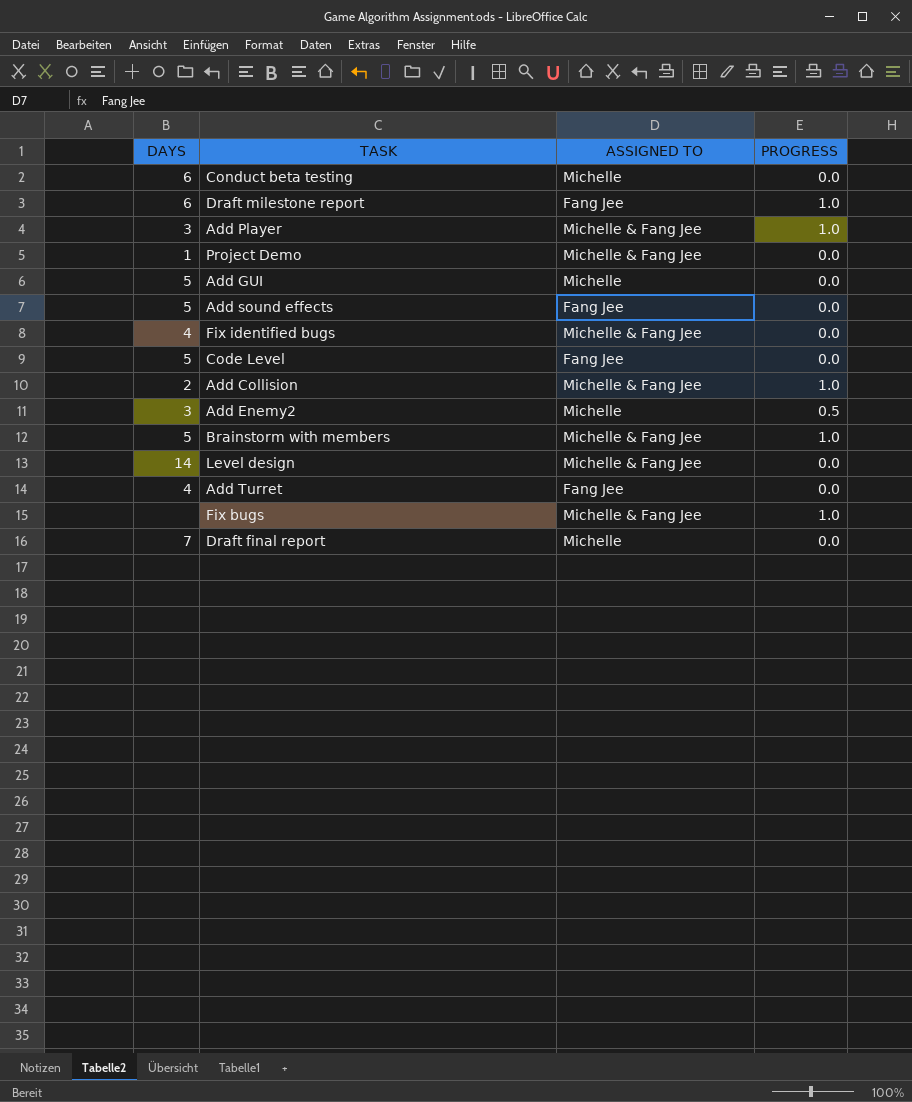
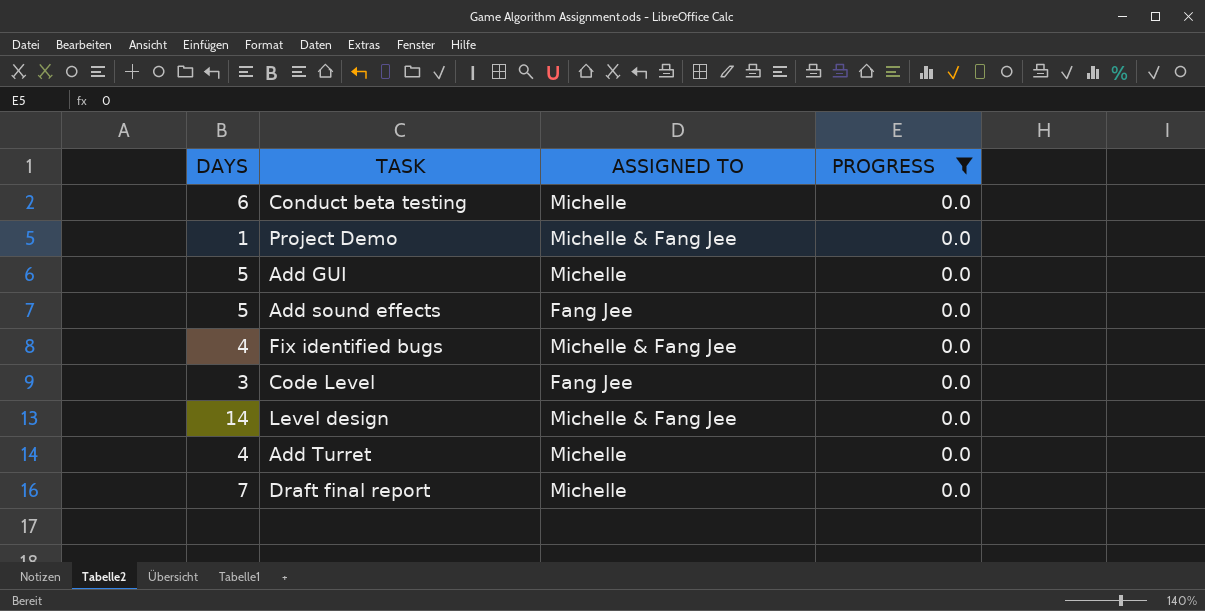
filter: none -> PROGRESS = 0.0
Code Level | DAYS: 5 -> 3
Add Turret | ASSIGNED TO: Fang Jee -> Michelle

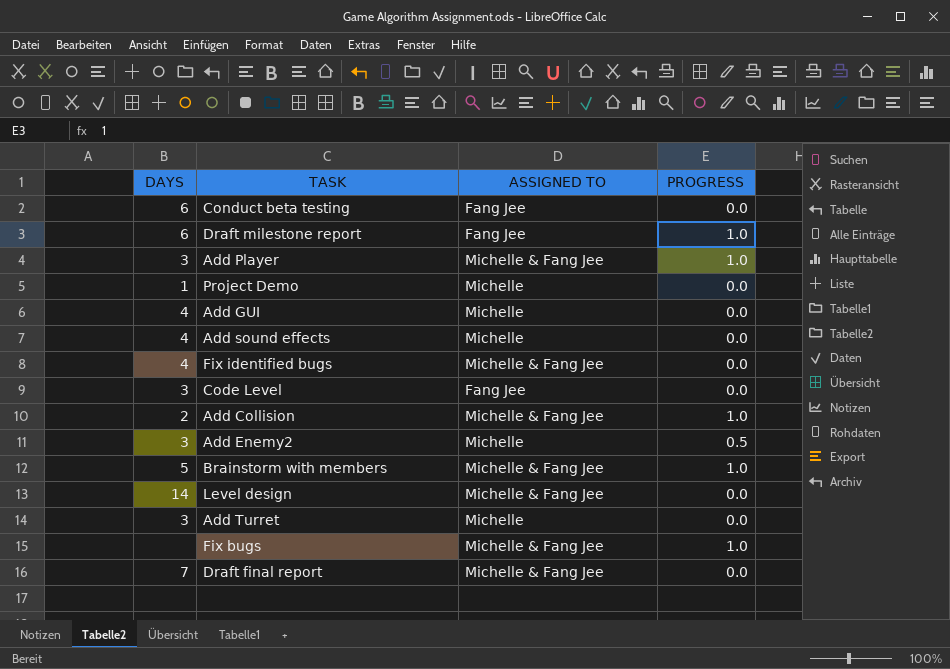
filter: PROGRESS = 0.0 -> none
Conduct beta testing | ASSIGNED TO: Michelle -> Fang Jee
Project Demo | ASSIGNED TO: Michelle & Fang Jee -> Michelle
Add GUI | DAYS: 5 -> 4
Add sound effects | DAYS: 5 -> 4
Add sound effects | ASSIGNED TO: Fang Jee -> Michelle
Add Turret | DAYS: 4 -> 3
Draft final report | ASSIGNED TO: Michelle -> Michelle & Fang Jee

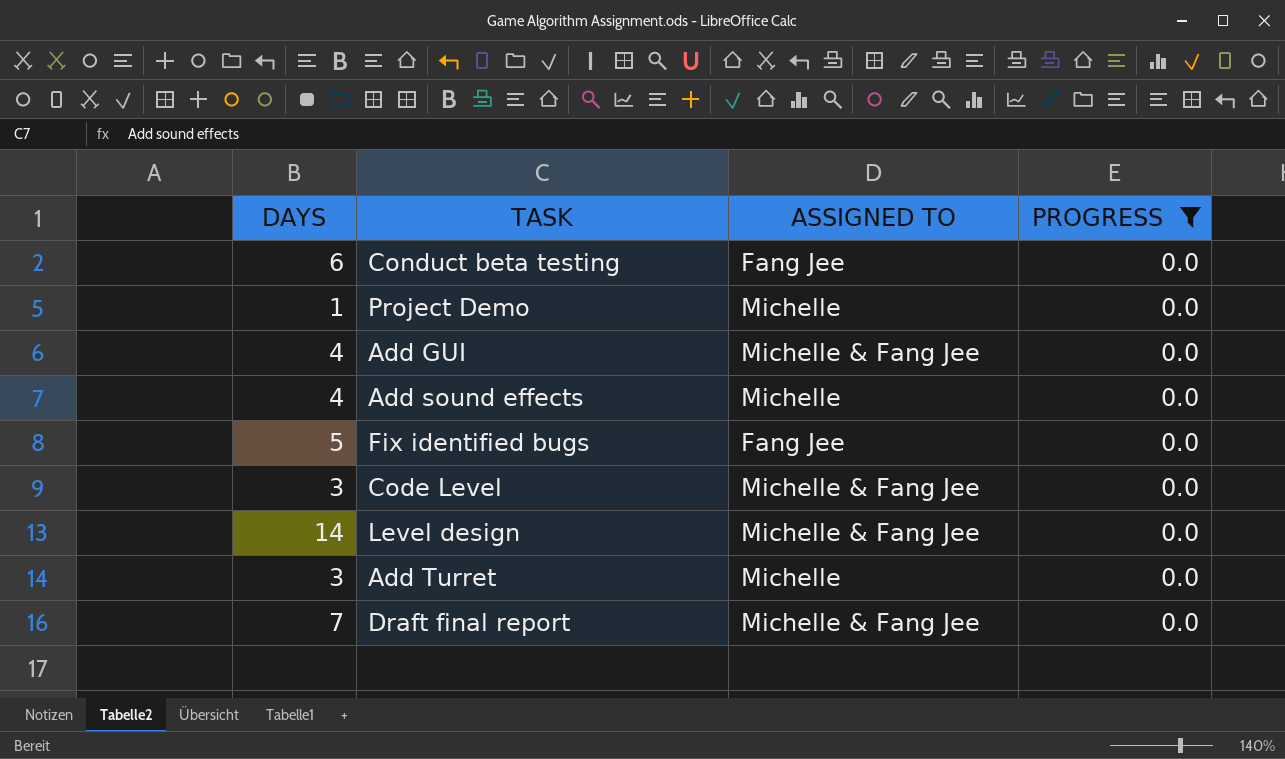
filter: none -> PROGRESS = 0.0
Add GUI | ASSIGNED TO: Michelle -> Michelle & Fang Jee
Fix identified bugs | DAYS: 4 -> 5
Fix identified bugs | ASSIGNED TO: Michelle & Fang Jee -> Fang Jee
Code Level | ASSIGNED TO: Fang Jee -> Michelle & Fang Jee

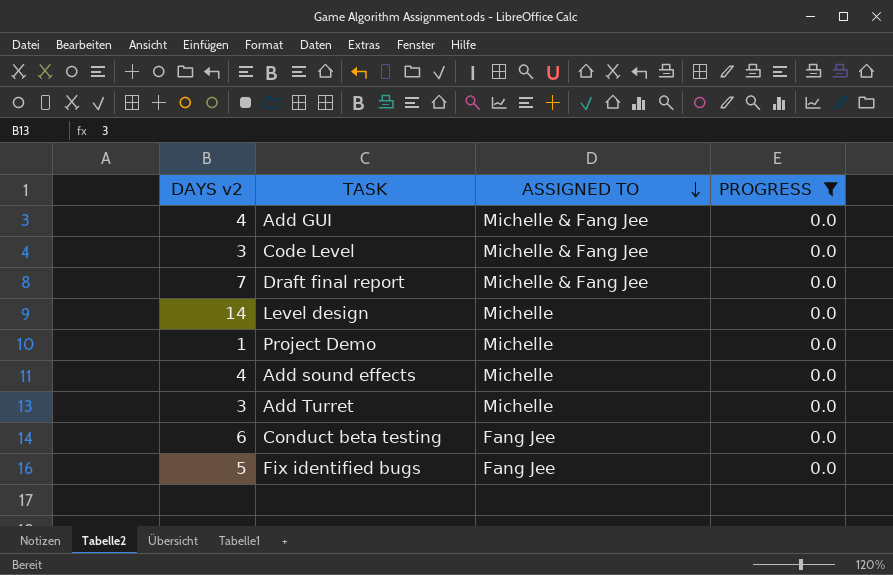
row order: none -> ASSIGNED TO descending
column name: DAYS -> DAYS v2
Level design | ASSIGNED TO: Michelle & Fang Jee -> Michelle

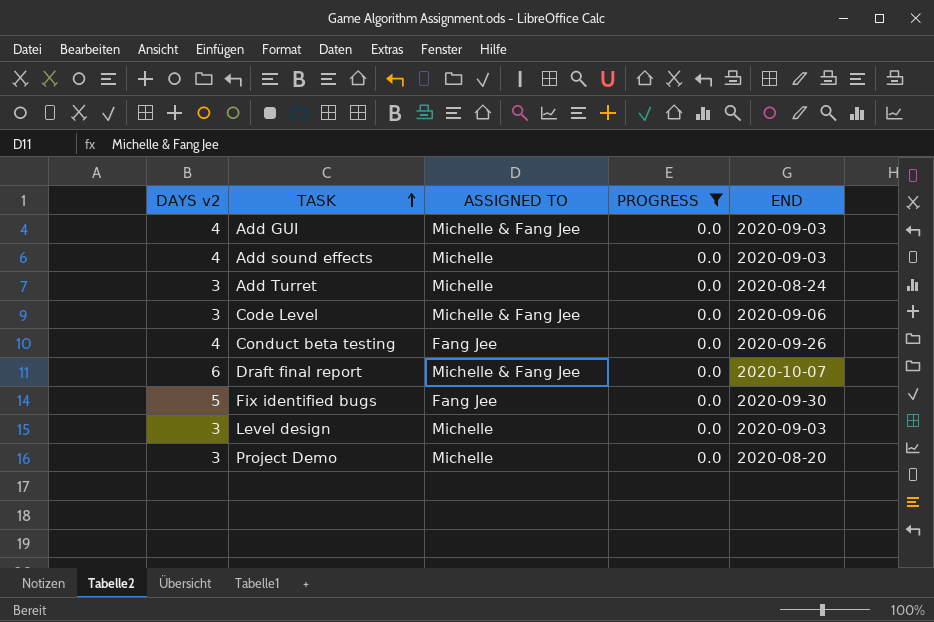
row order: ASSIGNED TO descending -> TASK ascending
column END | position: none -> 5
Conduct beta testing | DAYS v2: 6 -> 4
Draft final report | DAYS v2: 7 -> 6
Level design | DAYS v2: 14 -> 3
Project Demo | DAYS v2: 1 -> 3

